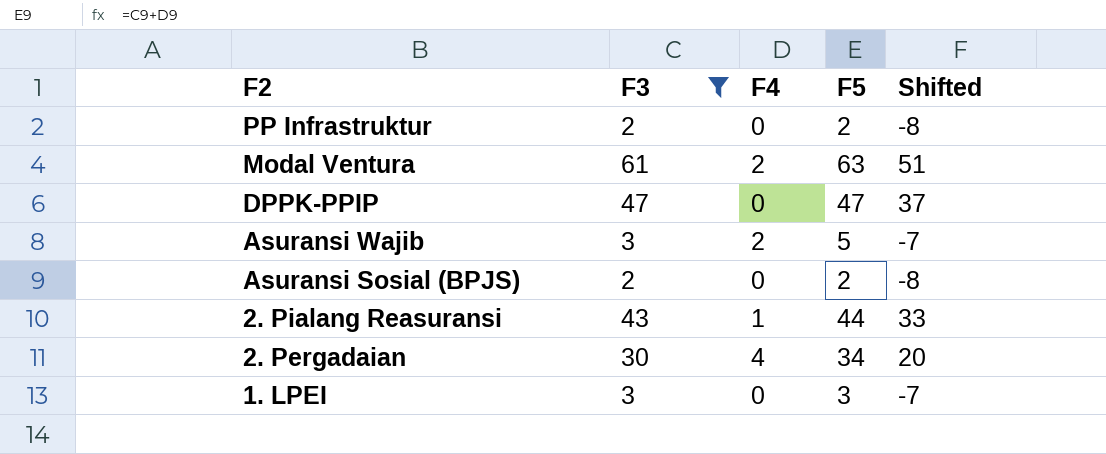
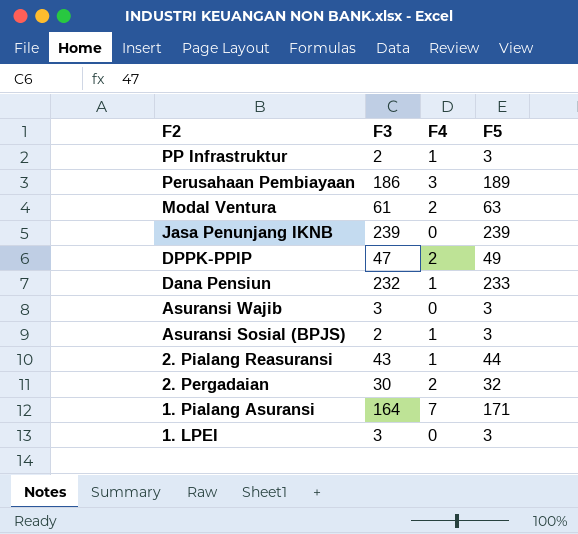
filter: F3 <= 61 -> none
column Shifted | formula: [F3] - 10 -> none
PP Infrastruktur | F4: 0 -> 1
PP Infrastruktur | F5: 2 -> 3
DPPK-PPIP | F4: 0 -> 2
DPPK-PPIP | F5: 47 -> 49
Asuransi Wajib | F4: 2 -> 0
Asuransi Wajib | F5: 5 -> 3
Asuransi Sosial (BPJS) | F4: 0 -> 1
Asuransi Sosial (BPJS) | F5: 2 -> 3
2. Pergadaian | F4: 4 -> 2
2. Pergadaian | F5: 34 -> 32

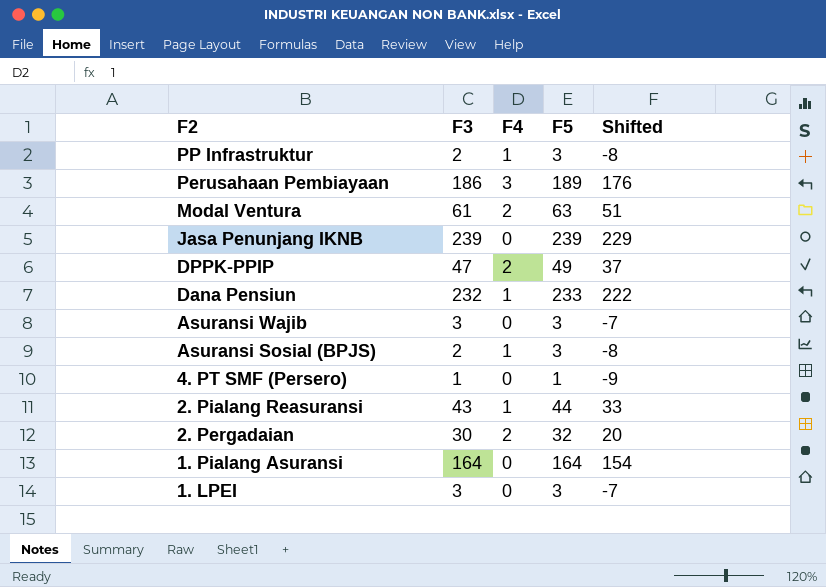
column Shifted | formula: none -> [F3] - 10
row 4. PT SMF (Persero): none -> 1 | 0 | 1 | -9
1. Pialang Asuransi | F4: 7 -> 0
1. Pialang Asuransi | F5: 171 -> 164

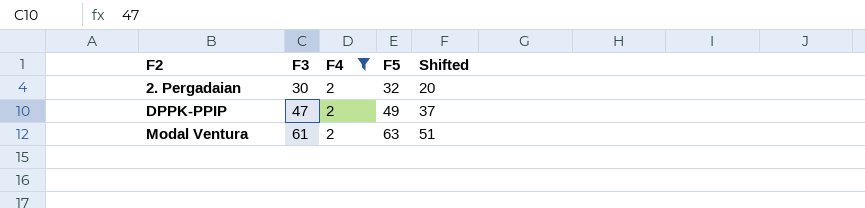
filter: none -> F4 = 2
row order: F2 descending -> F2 ascending

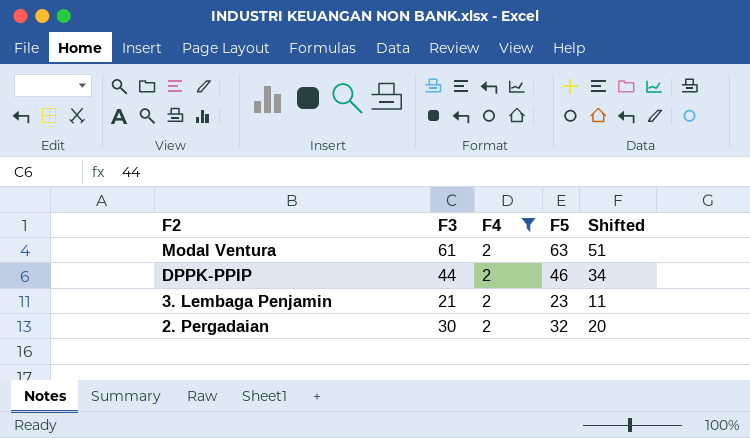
row order: F2 ascending -> F2 descending
DPPK-PPIP | F3: 47 -> 44
DPPK-PPIP | F5: 49 -> 46
DPPK-PPIP | Shifted: 37 -> 34
row 3. Lembaga Penjamin: none -> 21 | 2 | 23 | 11

